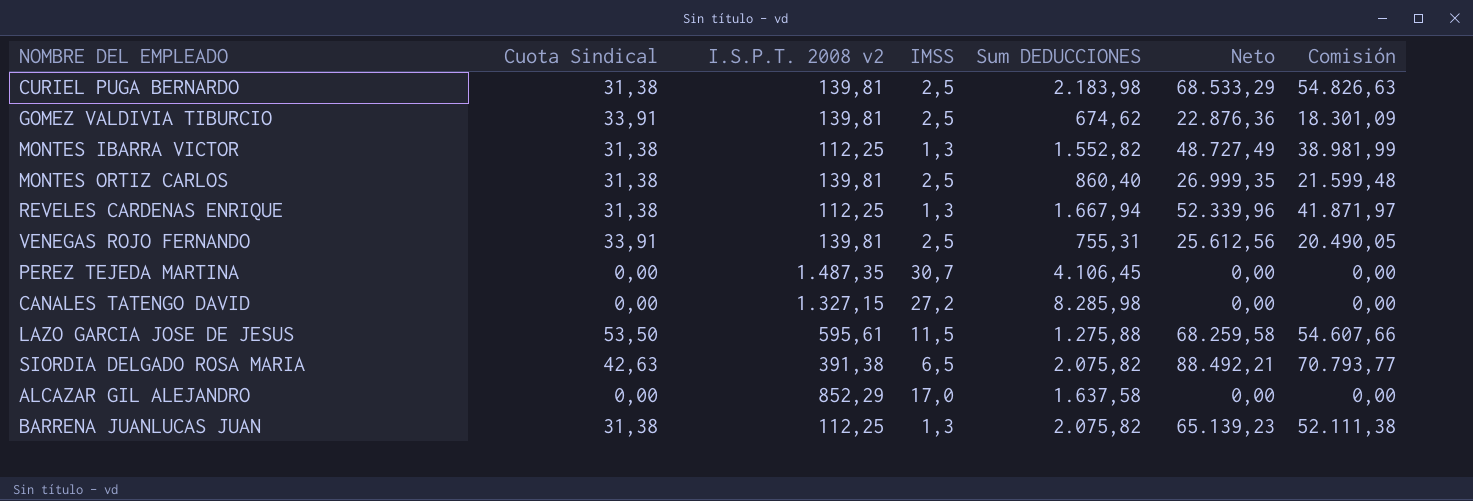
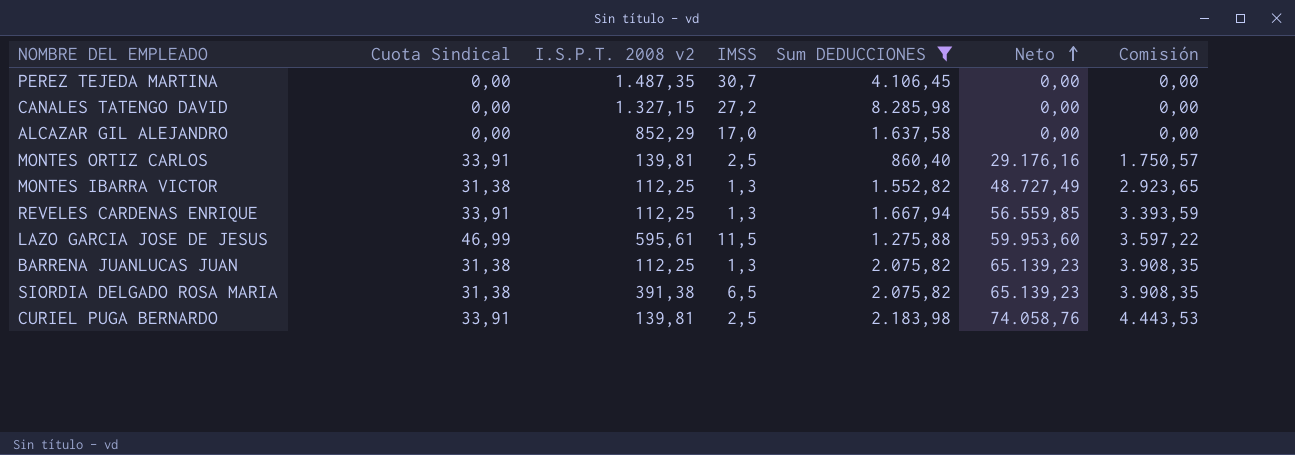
filter: none -> Sum DEDUCCIONES >= 860,40
row order: none -> Neto ascending
column Comisión | formula: [Neto] * 0,8 -> [Neto] * 0,06
MONTES ORTIZ CARLOS | Cuota Sindical: 31,38 -> 33,91
MONTES ORTIZ CARLOS | Neto: 26.999,35 -> 29.176,16
REVELES CARDENAS ENRIQUE | Cuota Sindical: 31,38 -> 33,91
REVELES CARDENAS ENRIQUE | Neto: 52.339,96 -> 56.559,85
LAZO GARCIA JOSE DE JESUS | Cuota Sindical: 53,50 -> 46,99
LAZO GARCIA JOSE DE JESUS | Neto: 68.259,58 -> 59.953,60
SIORDIA DELGADO ROSA MARIA | Cuota Sindical: 42,63 -> 31,38
SIORDIA DELGADO ROSA MARIA | Neto: 88.492,21 -> 65.139,23
CURIEL PUGA BERNARDO | Cuota Sindical: 31,38 -> 33,91
CURIEL PUGA BERNARDO | Neto: 68.533,29 -> 74.058,76

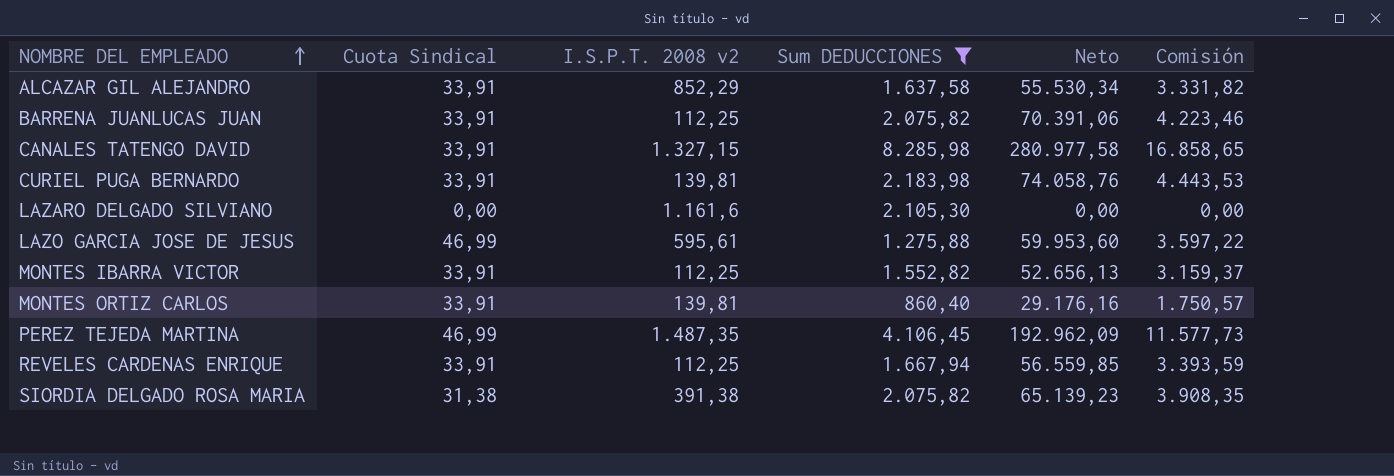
row order: Neto ascending -> NOMBRE DEL EMPLEADO ascending
column IMSS | position: 4 -> none
ALCAZAR GIL ALEJANDRO | Cuota Sindical: 0,00 -> 33,91
ALCAZAR GIL ALEJANDRO | Neto: 0,00 -> 55.530,34
ALCAZAR GIL ALEJANDRO | Comisión: 0,00 -> 3.331,82
BARRENA JUANLUCAS JUAN | Cuota Sindical: 31,38 -> 33,91
BARRENA JUANLUCAS JUAN | Neto: 65.139,23 -> 70.391,06
BARRENA JUANLUCAS JUAN | Comisión: 3.908,35 -> 4.223,46
CANALES TATENGO DAVID | Cuota Sindical: 0,00 -> 33,91
CANALES TATENGO DAVID | Neto: 0,00 -> 280.977,58
CANALES TATENGO DAVID | Comisión: 0,00 -> 16.858,65
row LAZARO DELGADO SILVIANO: none -> 0,00 | 1.161,6 | 2.105,30 | 0,00 | 0,00
MONTES IBARRA VICTOR | Cuota Sindical: 31,38 -> 33,91
MONTES IBARRA VICTOR | Neto: 48.727,49 -> 52.656,13
MONTES IBARRA VICTOR | Comisión: 2.923,65 -> 3.159,37
PEREZ TEJEDA MARTINA | Cuota Sindical: 0,00 -> 46,99
PEREZ TEJEDA MARTINA | Neto: 0,00 -> 192.962,09
PEREZ TEJEDA MARTINA | Comisión: 0,00 -> 11.577,73

